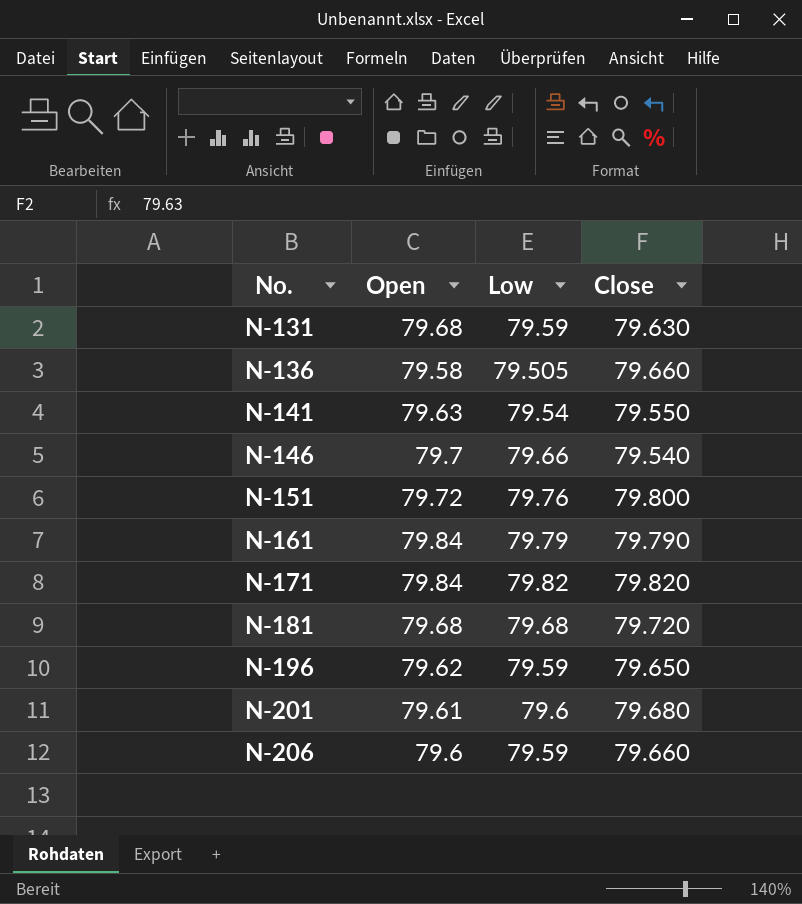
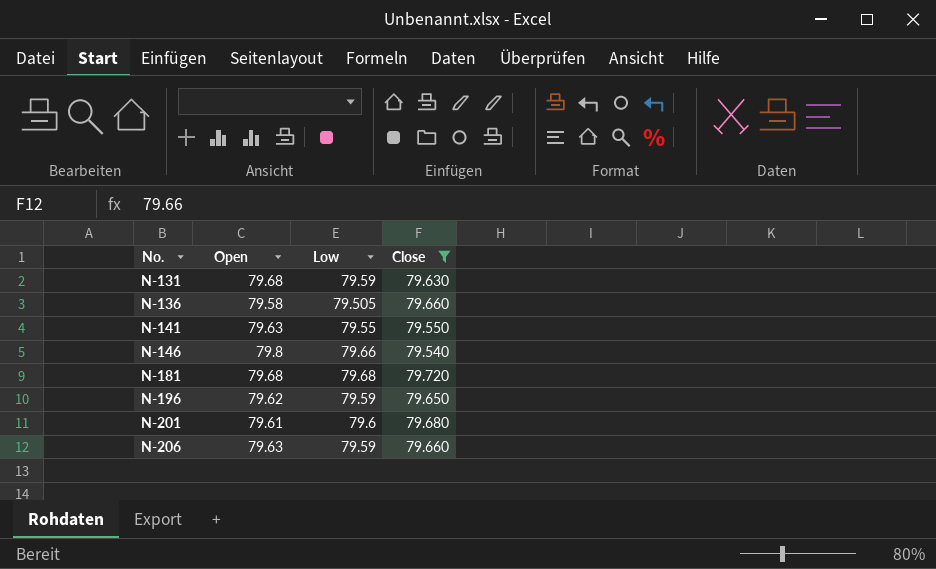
filter: none -> Close <= 79.720
N-141 | Low: 79.54 -> 79.55
N-146 | Open: 79.7 -> 79.8
N-206 | Open: 79.6 -> 79.63

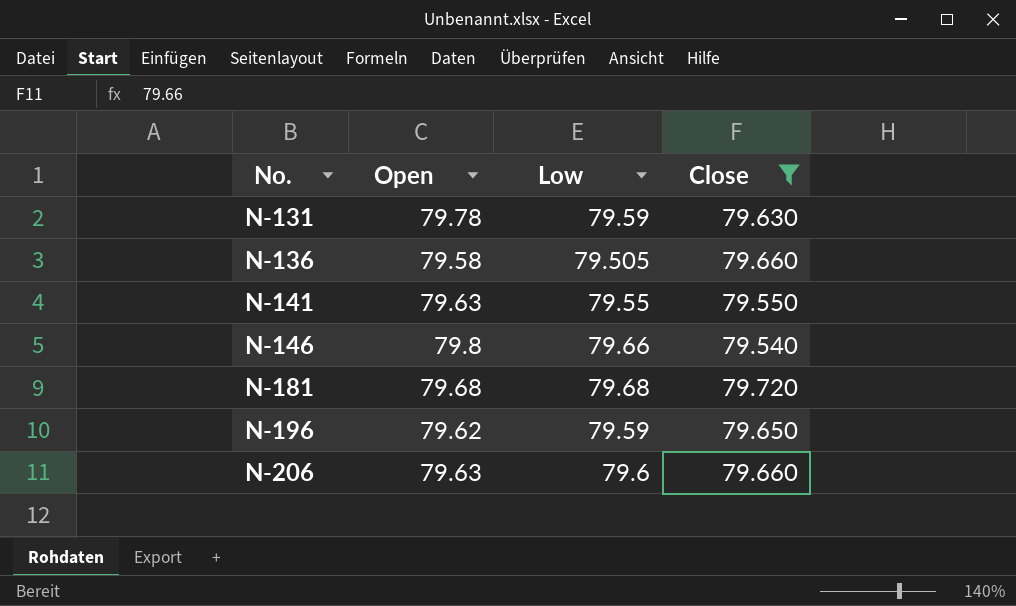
row N-201: 79.61 | 79.6 | 79.680 -> none
N-131 | Open: 79.68 -> 79.78
N-206 | Low: 79.59 -> 79.6

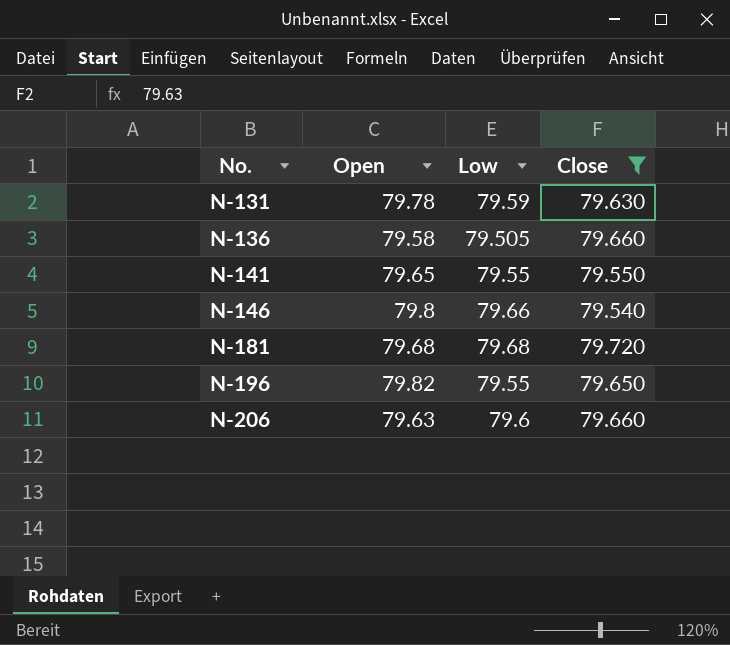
N-141 | Open: 79.63 -> 79.65
N-196 | Open: 79.62 -> 79.82
N-196 | Low: 79.59 -> 79.55

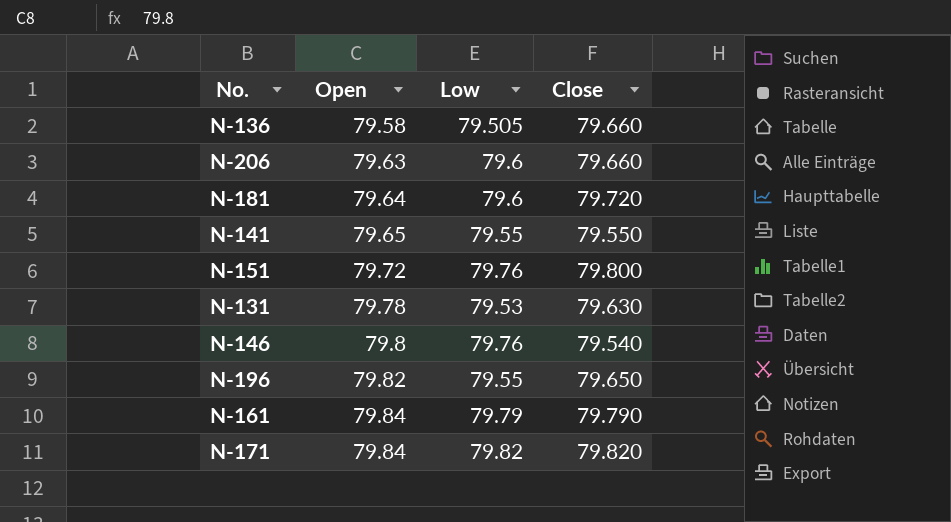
filter: Close <= 79.720 -> none
row order: No. ascending -> Open ascending
N-181 | Open: 79.68 -> 79.64
N-181 | Low: 79.68 -> 79.6
N-131 | Low: 79.59 -> 79.53
N-146 | Low: 79.66 -> 79.76

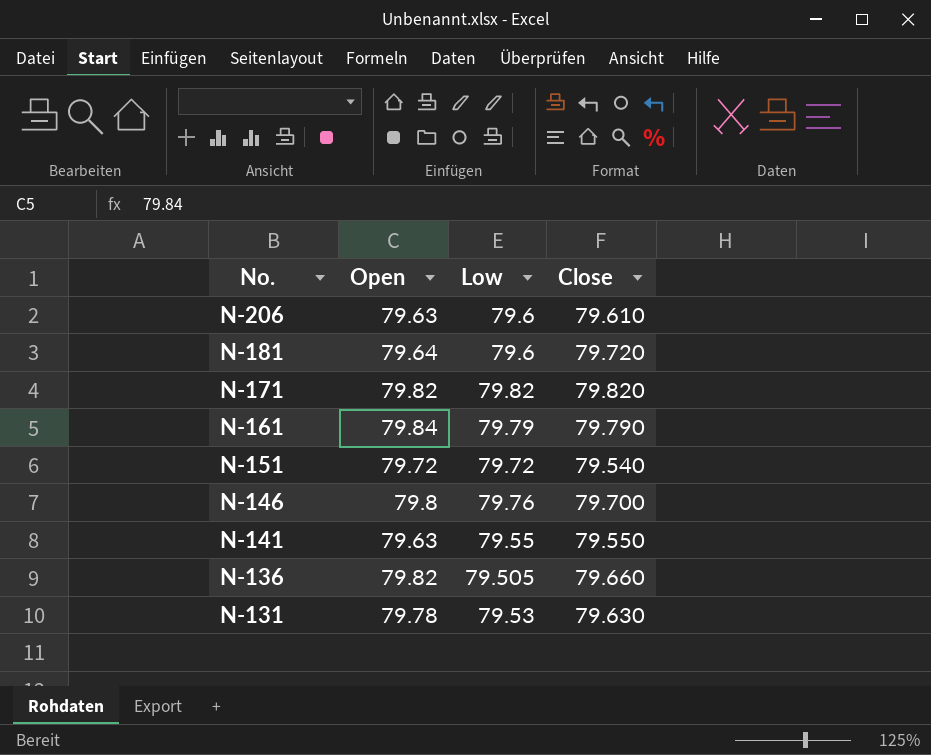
row order: Open ascending -> No. descending
row N-196: 79.82 | 79.55 | 79.650 -> none
N-206 | Close: 79.660 -> 79.610
N-171 | Open: 79.84 -> 79.82
N-151 | Low: 79.76 -> 79.72
N-151 | Close: 79.800 -> 79.540
N-146 | Close: 79.540 -> 79.700
N-141 | Open: 79.65 -> 79.63
N-136 | Open: 79.58 -> 79.82

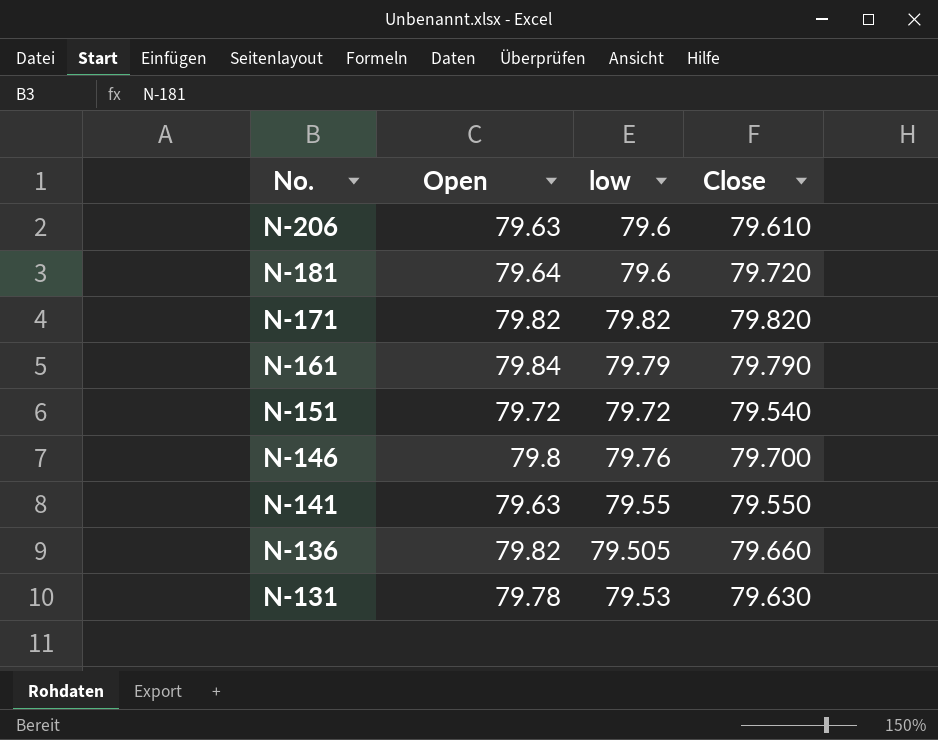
column name: Low -> low

